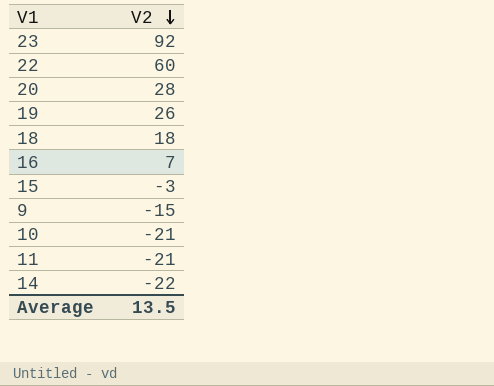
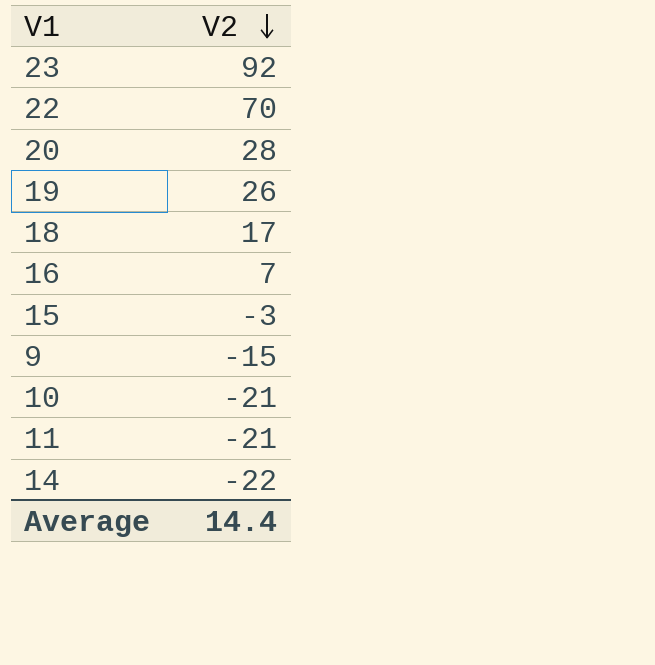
22 | V2: 60 -> 70
18 | V2: 18 -> 17
Average | V2: 13.5 -> 14.4

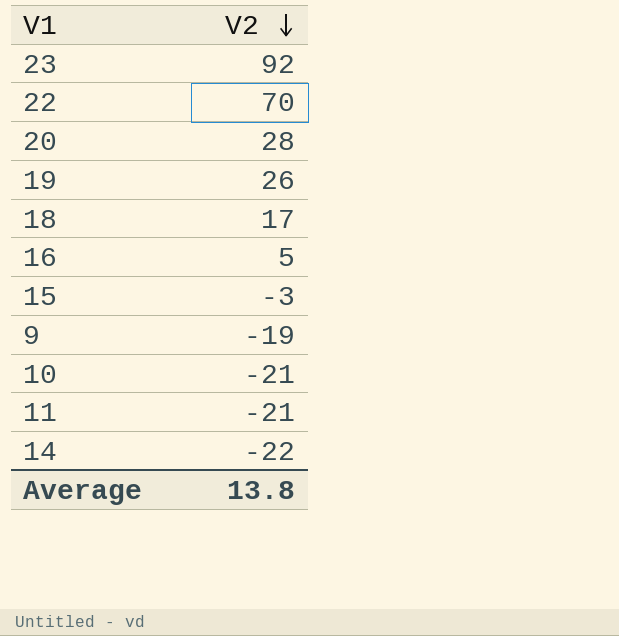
16 | V2: 7 -> 5
9 | V2: -15 -> -19
Average | V2: 14.4 -> 13.8

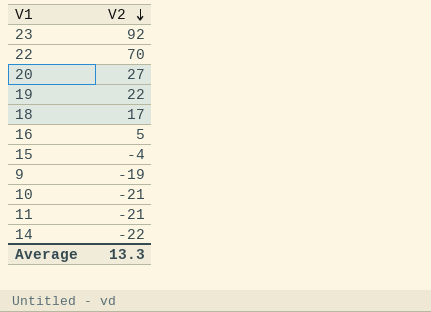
20 | V2: 28 -> 27
19 | V2: 26 -> 22
15 | V2: -3 -> -4
Average | V2: 13.8 -> 13.3

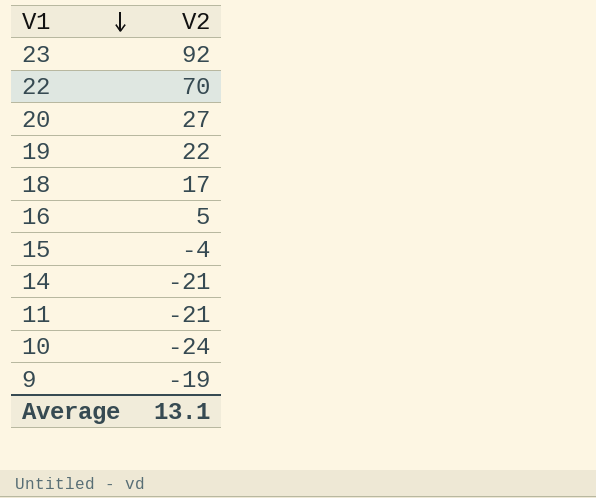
row order: V2 descending -> V1 descending
14 | V2: -22 -> -21
10 | V2: -21 -> -24
Average | V2: 13.3 -> 13.1

